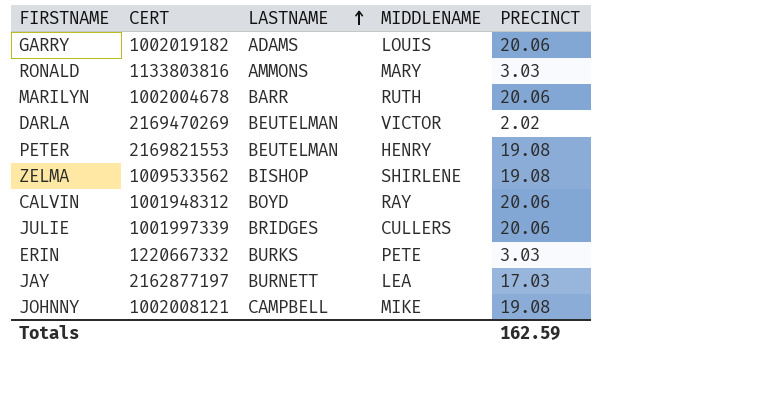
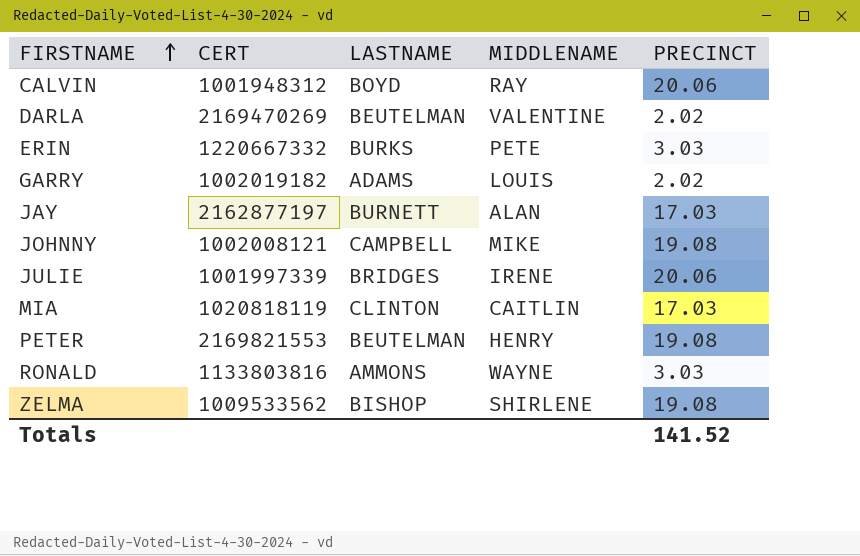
row order: LASTNAME ascending -> FIRSTNAME ascending
row MARILYN: 1002004678 | BARR | RUTH | 20.06 -> none
DARLA | MIDDLENAME: VICTOR -> VALENTINE
GARRY | PRECINCT: 20.06 -> 2.02
JAY | MIDDLENAME: LEA -> ALAN
JULIE | MIDDLENAME: CULLERS -> IRENE
row MIA: none -> 1020818119 | CLINTON | CAITLIN | 17.03
RONALD | MIDDLENAME: MARY -> WAYNE
Totals | PRECINCT: 162.59 -> 141.52

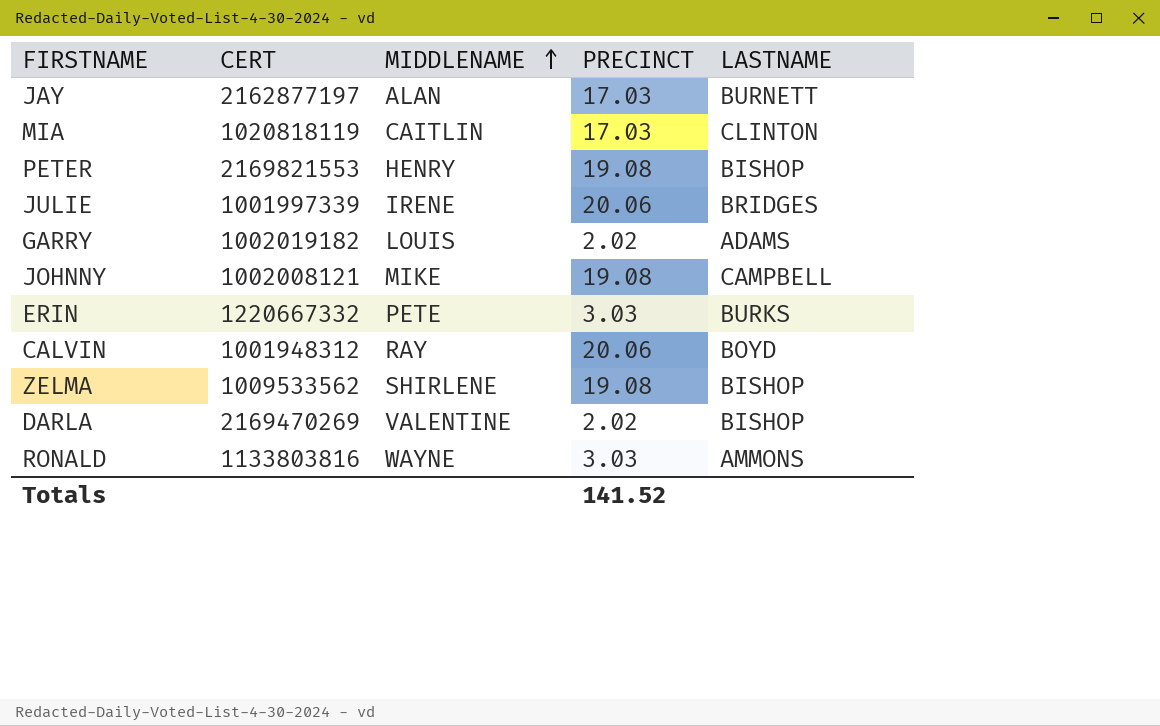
row order: FIRSTNAME ascending -> MIDDLENAME ascending
column LASTNAME | position: 3 -> 5
PETER | LASTNAME: BEUTELMAN -> BISHOP
DARLA | LASTNAME: BEUTELMAN -> BISHOP

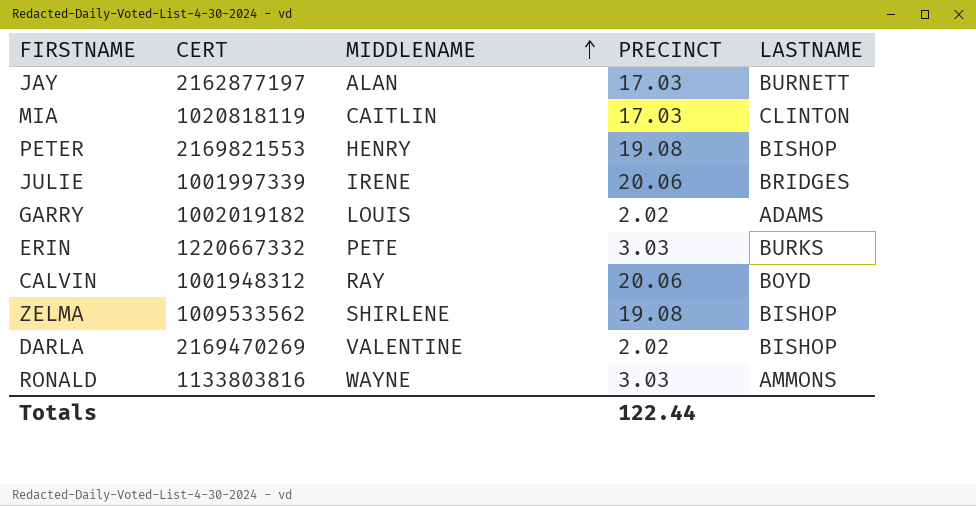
row JOHNNY: 1002008121 | MIKE | 19.08 | CAMPBELL -> none
Totals | PRECINCT: 141.52 -> 122.44

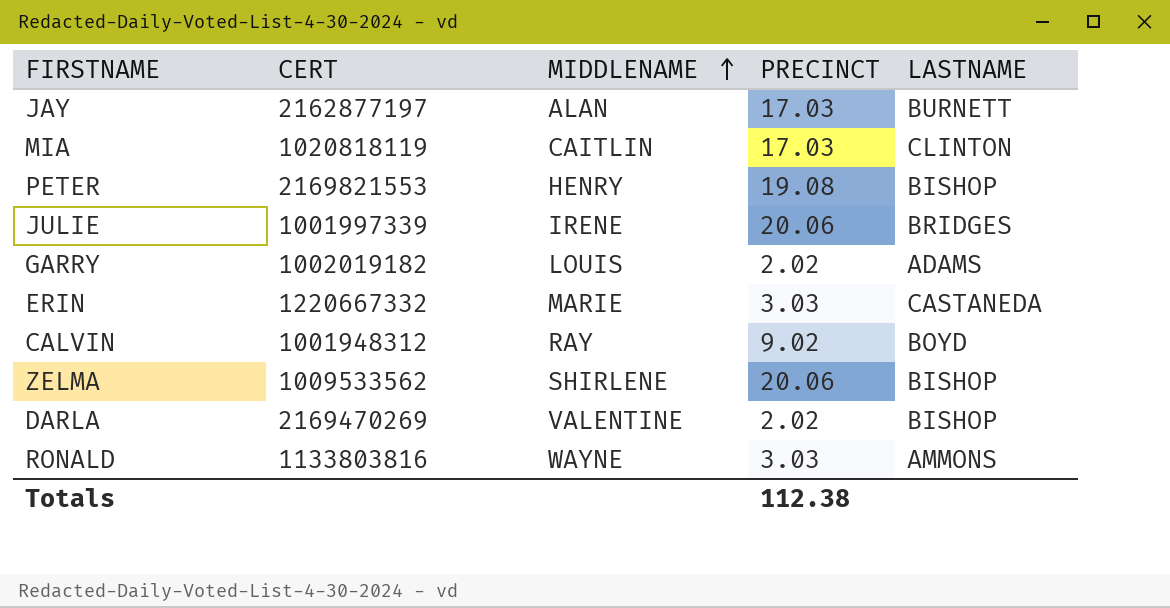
ERIN | MIDDLENAME: PETE -> MARIE
ERIN | LASTNAME: BURKS -> CASTANEDA
CALVIN | PRECINCT: 20.06 -> 9.02
ZELMA | PRECINCT: 19.08 -> 20.06
Totals | PRECINCT: 122.44 -> 112.38

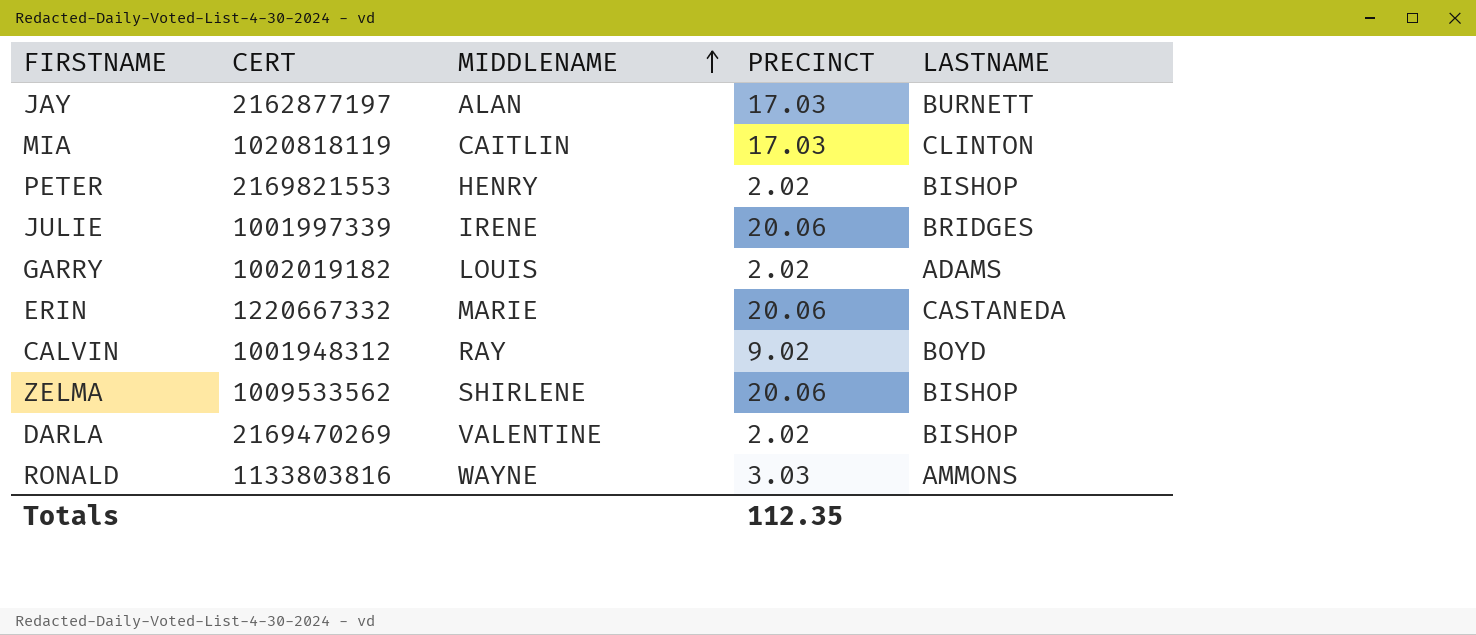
PETER | PRECINCT: 19.08 -> 2.02
ERIN | PRECINCT: 3.03 -> 20.06
Totals | PRECINCT: 112.38 -> 112.35

